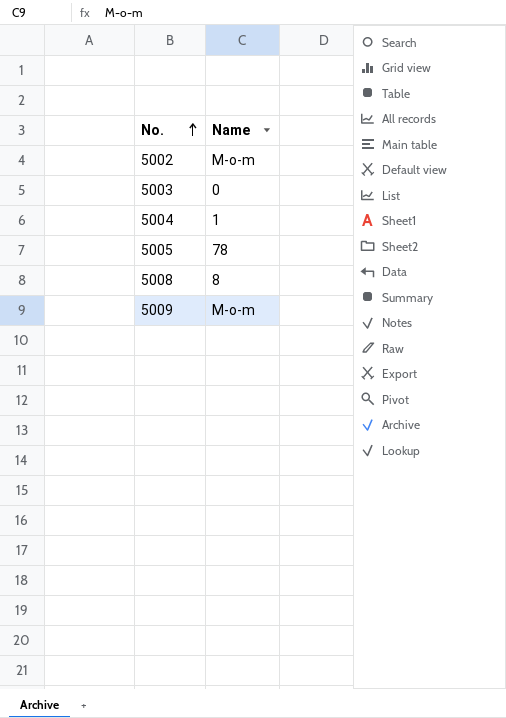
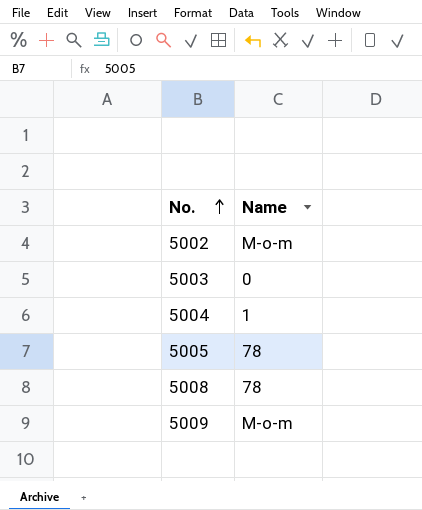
5008 | Name: 8 -> 78

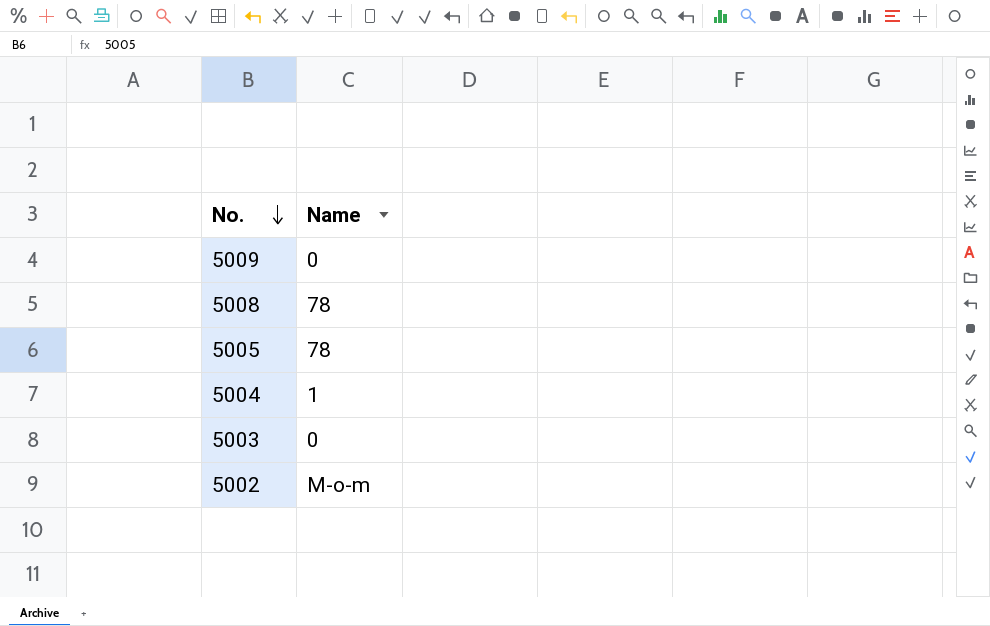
row order: No. ascending -> No. descending
5009 | Name: M-o-m -> 0

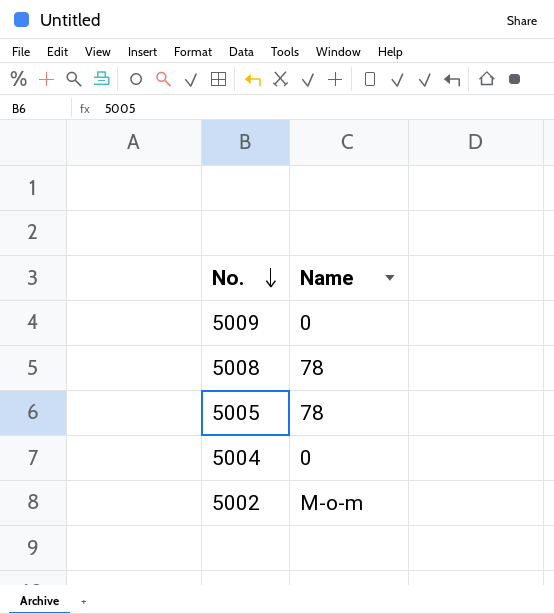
row 5003: 0 -> none
5004 | Name: 1 -> 0

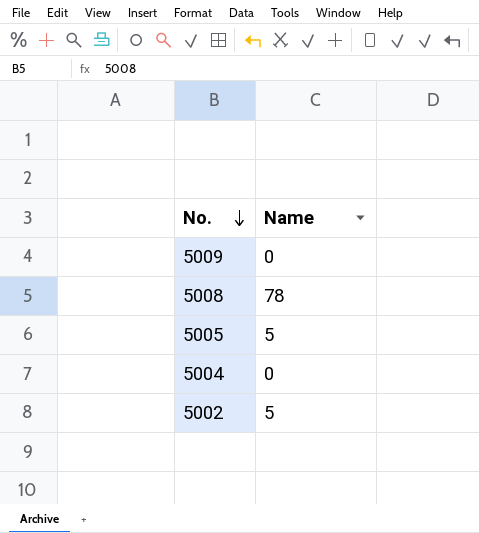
5005 | Name: 78 -> 5
5002 | Name: M-o-m -> 5

